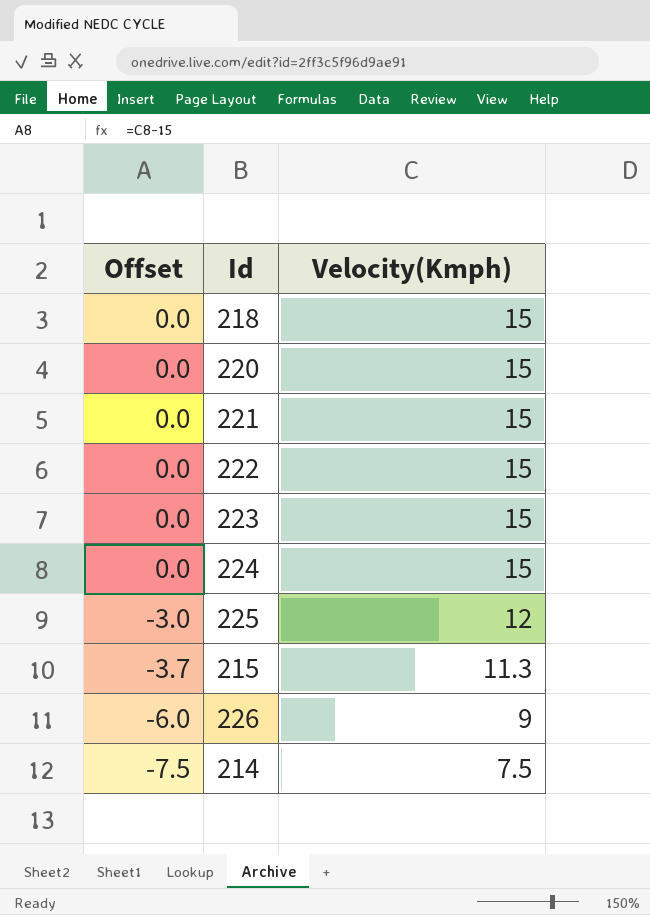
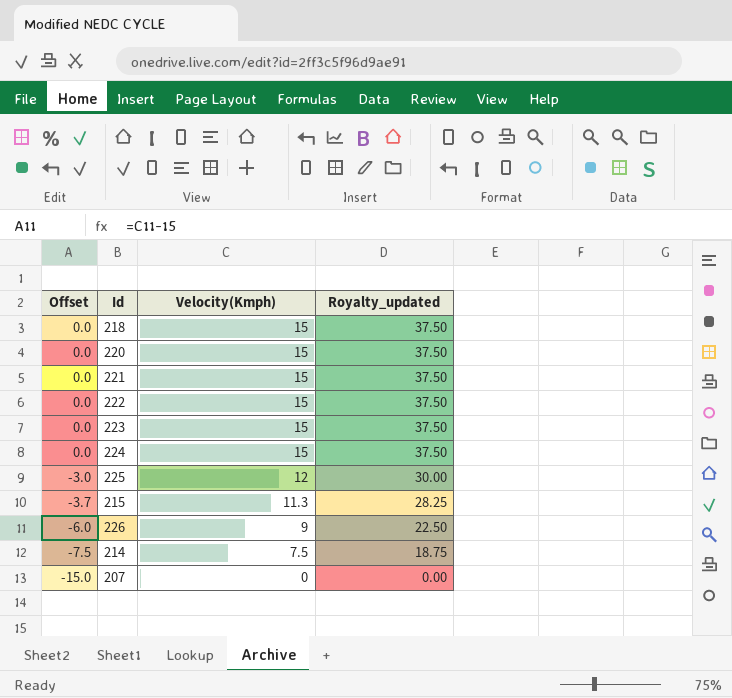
column Royalty_updated | formula: none -> [Velocity(Kmph)] * 2.5
row 207: none -> -15.0 | 0 | 0.00

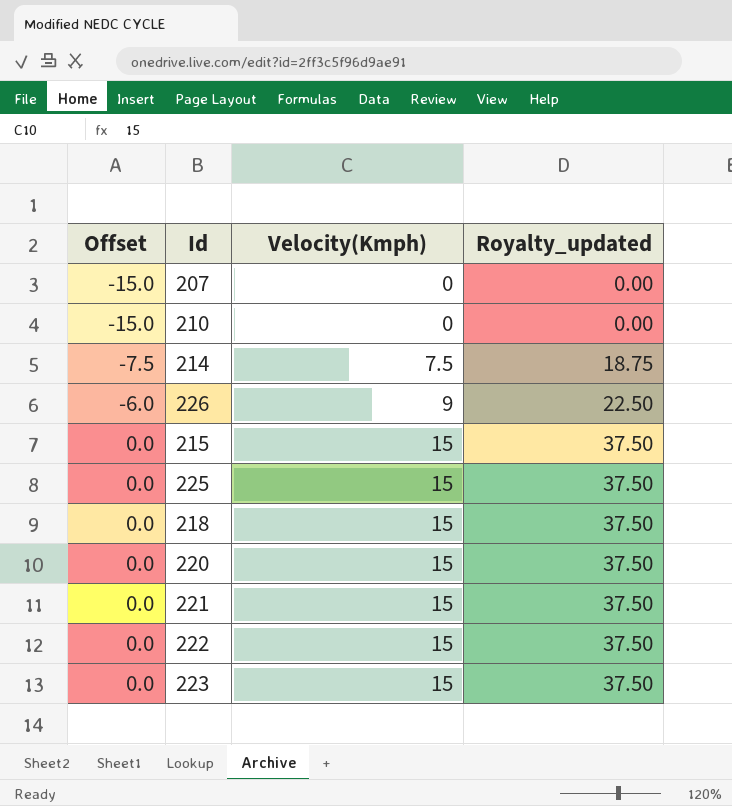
row order: Offset descending -> Offset ascending
row 224: 0.0 | 15 | 37.50 -> none
row 210: none -> -15.0 | 0 | 0.00
215 | Offset: -3.7 -> 0.0
215 | Velocity(Kmph): 11.3 -> 15
215 | Royalty_updated: 28.25 -> 37.50
225 | Offset: -3.0 -> 0.0
225 | Velocity(Kmph): 12 -> 15
225 | Royalty_updated: 30.00 -> 37.50

